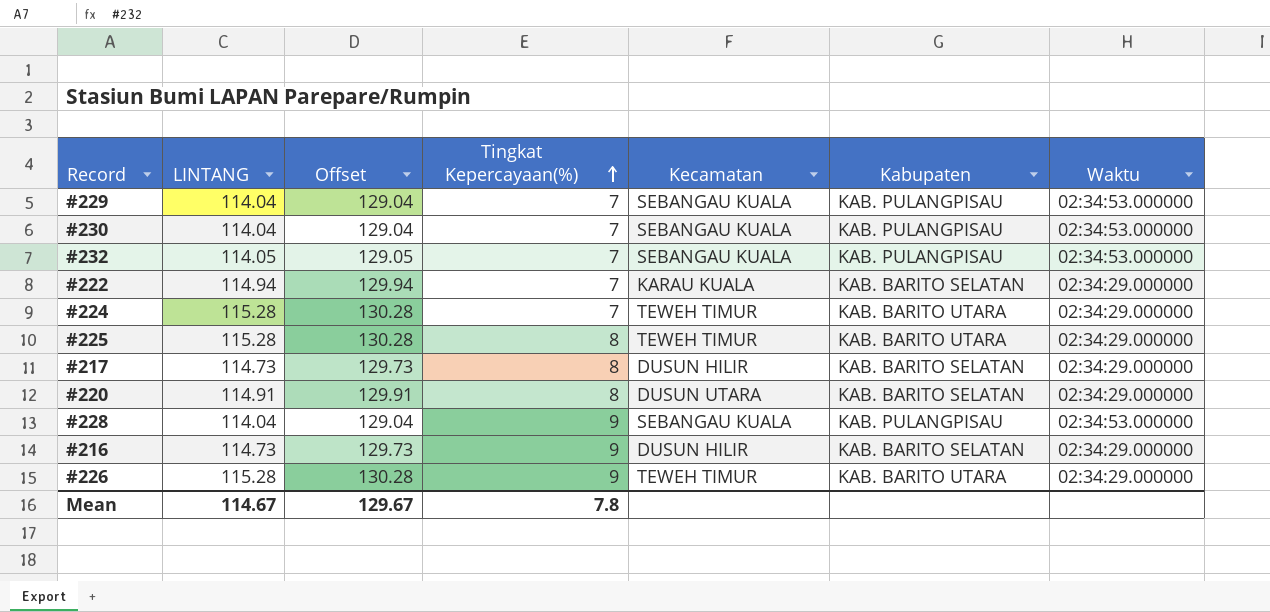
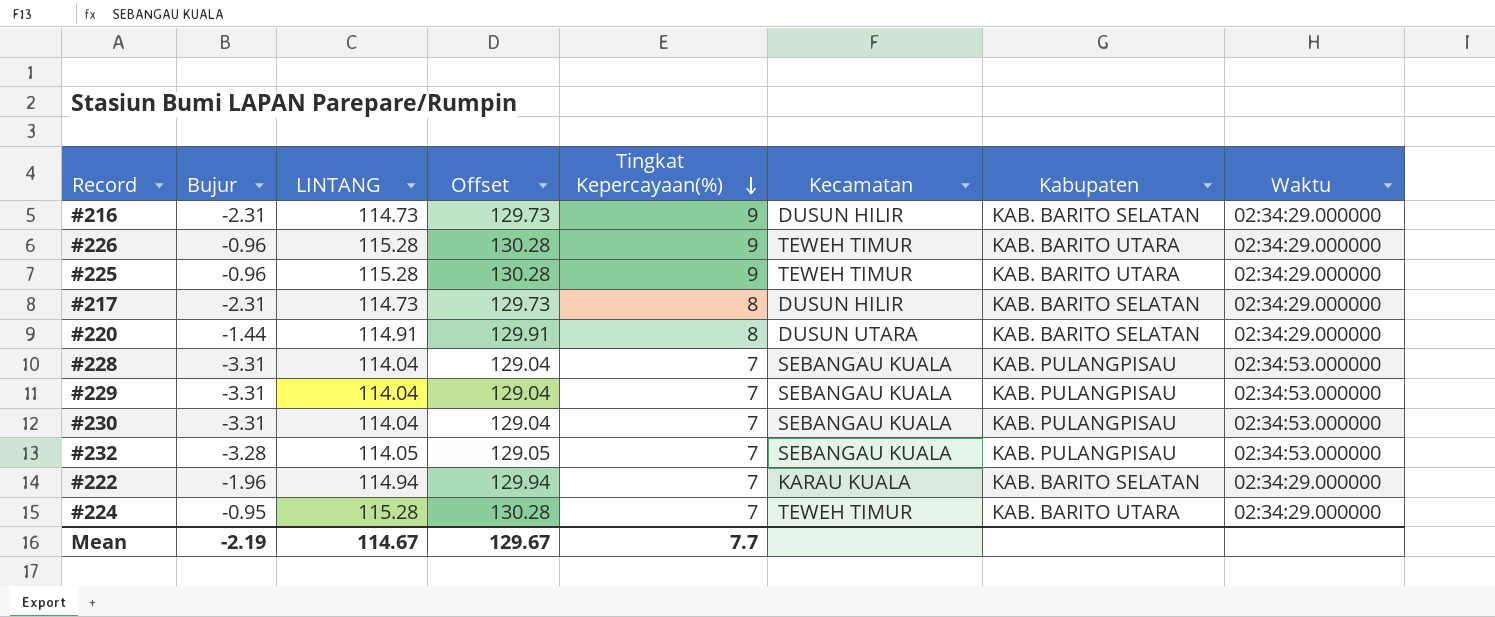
row order: Tingkat Kepercayaan(%) ascending -> Tingkat Kepercayaan(%) descending
column Bujur | position: none -> 2
#225 | Tingkat Kepercayaan(%): 8 -> 9
#228 | Tingkat Kepercayaan(%): 9 -> 7
Mean | Tingkat Kepercayaan(%): 7.8 -> 7.7

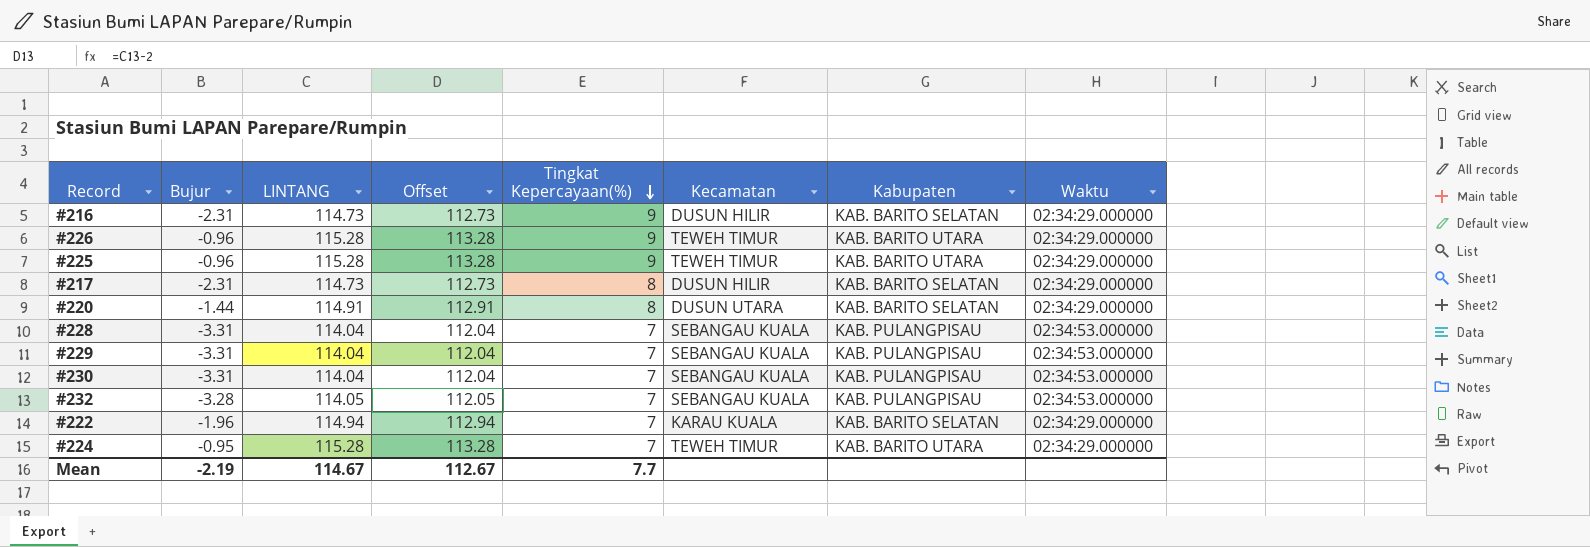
column Offset | formula: [LINTANG] + 15 -> [LINTANG] - 2
Mean | Offset: 129.67 -> 112.67

